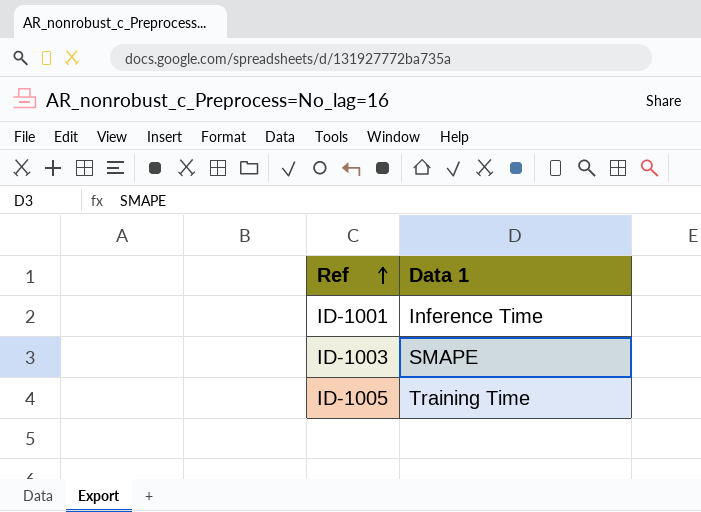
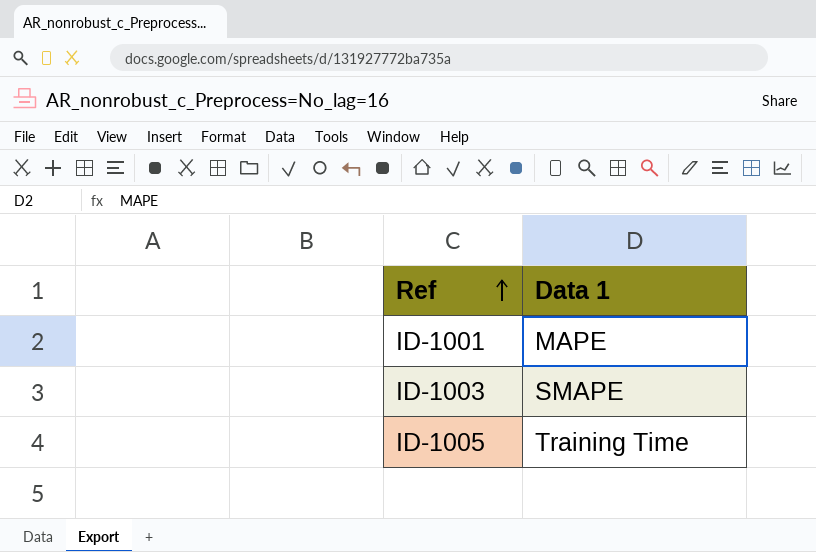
ID-1001 | Data 1: Inference Time -> MAPE

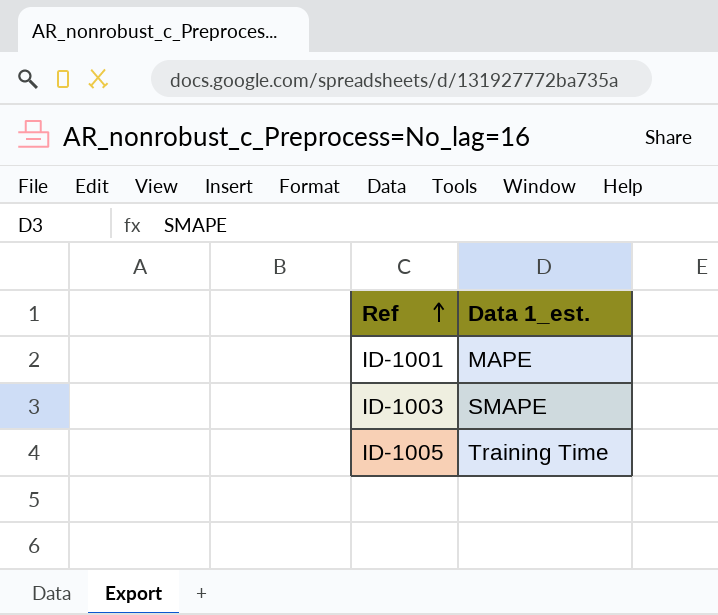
column name: Data 1 -> Data 1_est.

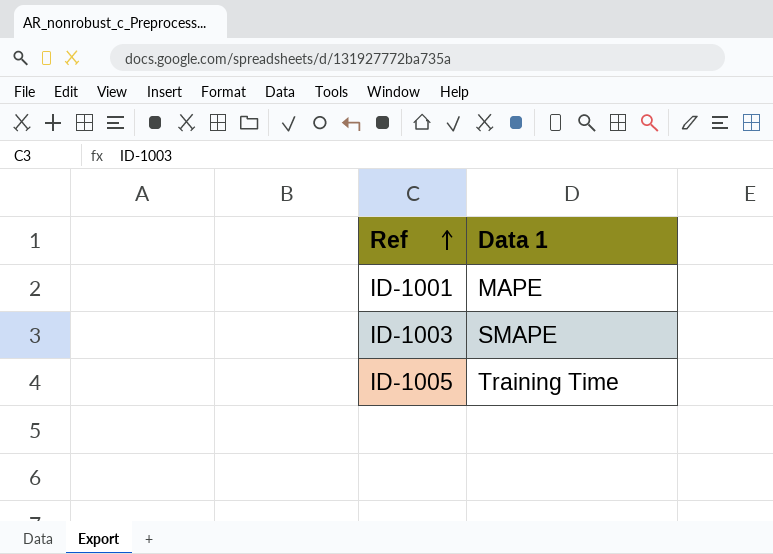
column name: Data 1_est. -> Data 1

